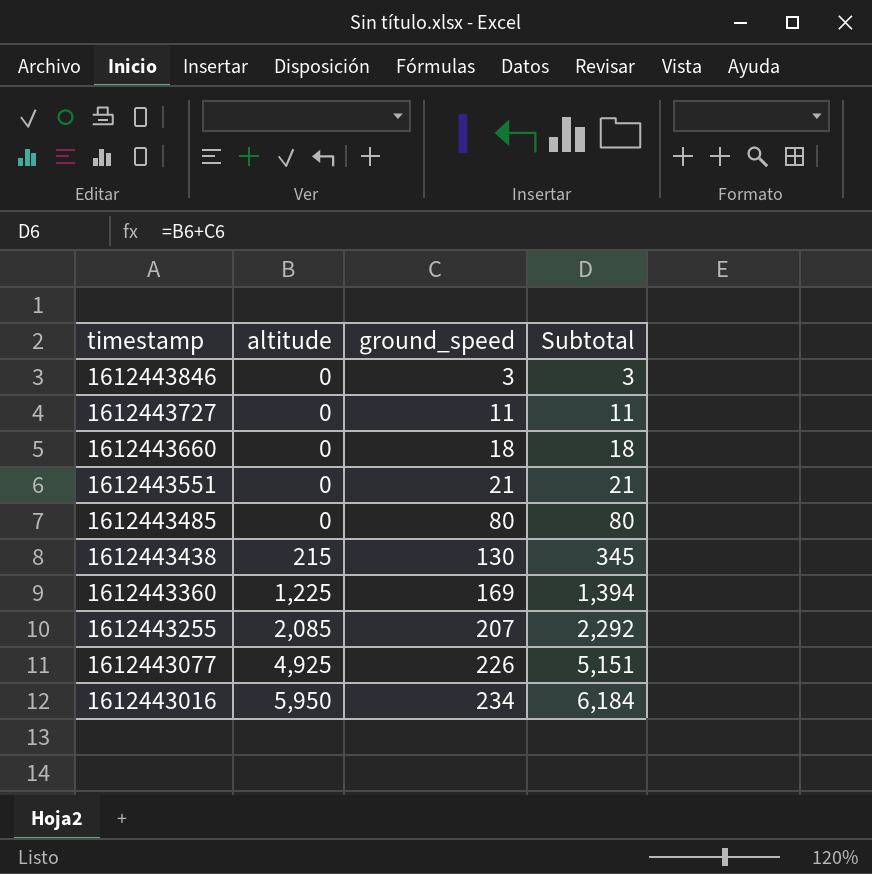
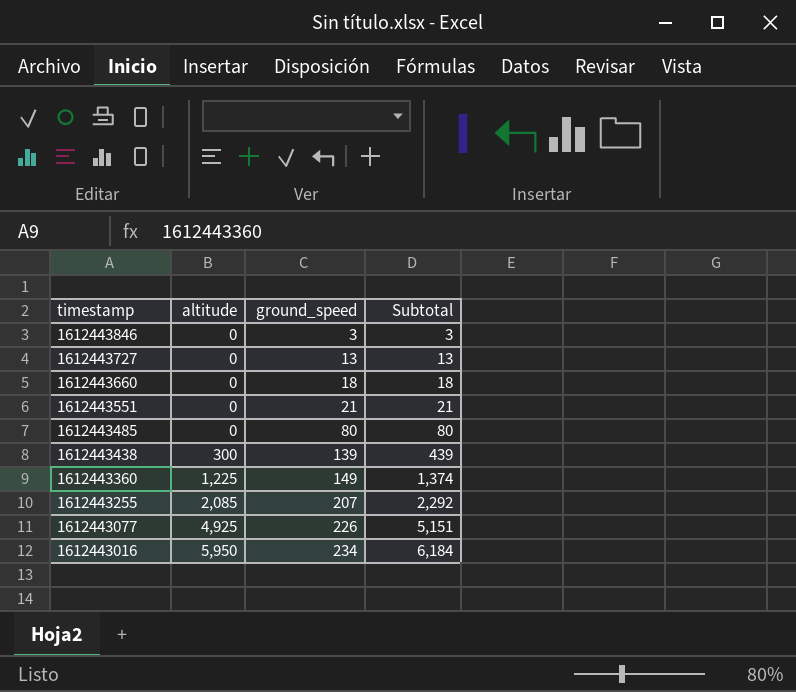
1612443727 | ground_speed: 11 -> 13
1612443727 | Subtotal: 11 -> 13
1612443438 | altitude: 215 -> 300
1612443438 | ground_speed: 130 -> 139
1612443438 | Subtotal: 345 -> 439
1612443360 | ground_speed: 169 -> 149
1612443360 | Subtotal: 1,394 -> 1,374

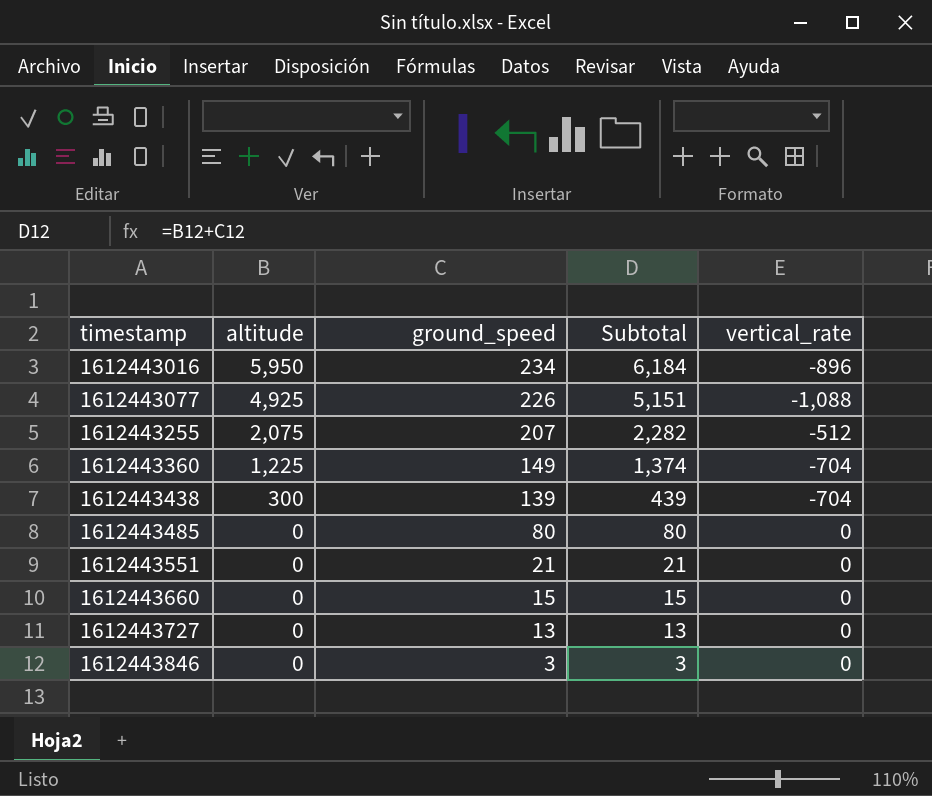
row order: timestamp descending -> timestamp ascending
column vertical_rate | position: none -> 5
1612443255 | altitude: 2,085 -> 2,075
1612443255 | Subtotal: 2,292 -> 2,282
1612443660 | ground_speed: 18 -> 15
1612443660 | Subtotal: 18 -> 15

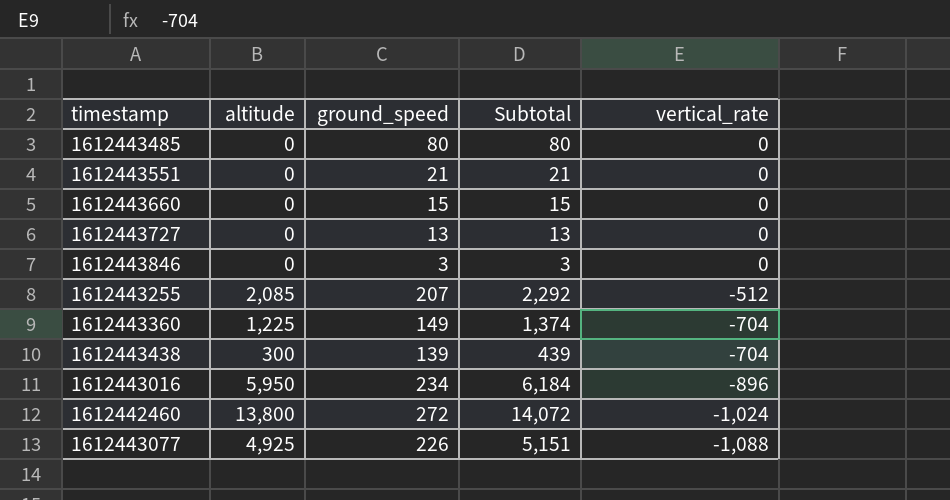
row order: timestamp ascending -> vertical_rate descending
1612443255 | altitude: 2,075 -> 2,085
1612443255 | Subtotal: 2,282 -> 2,292
row 1612442460: none -> 13,800 | 272 | 14,072 | -1,024

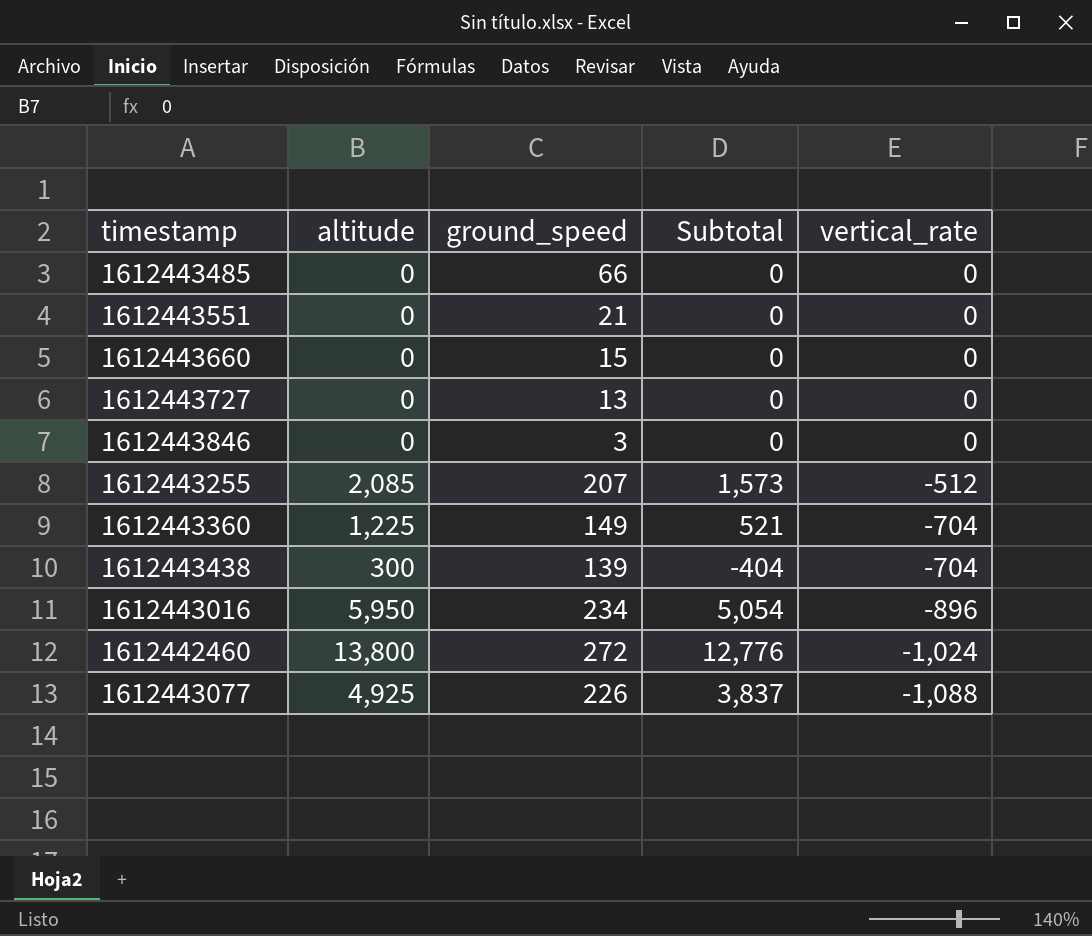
column Subtotal | formula: [altitude] + [ground_speed] -> [altitude] + [vertical_rate]
1612443485 | ground_speed: 80 -> 66

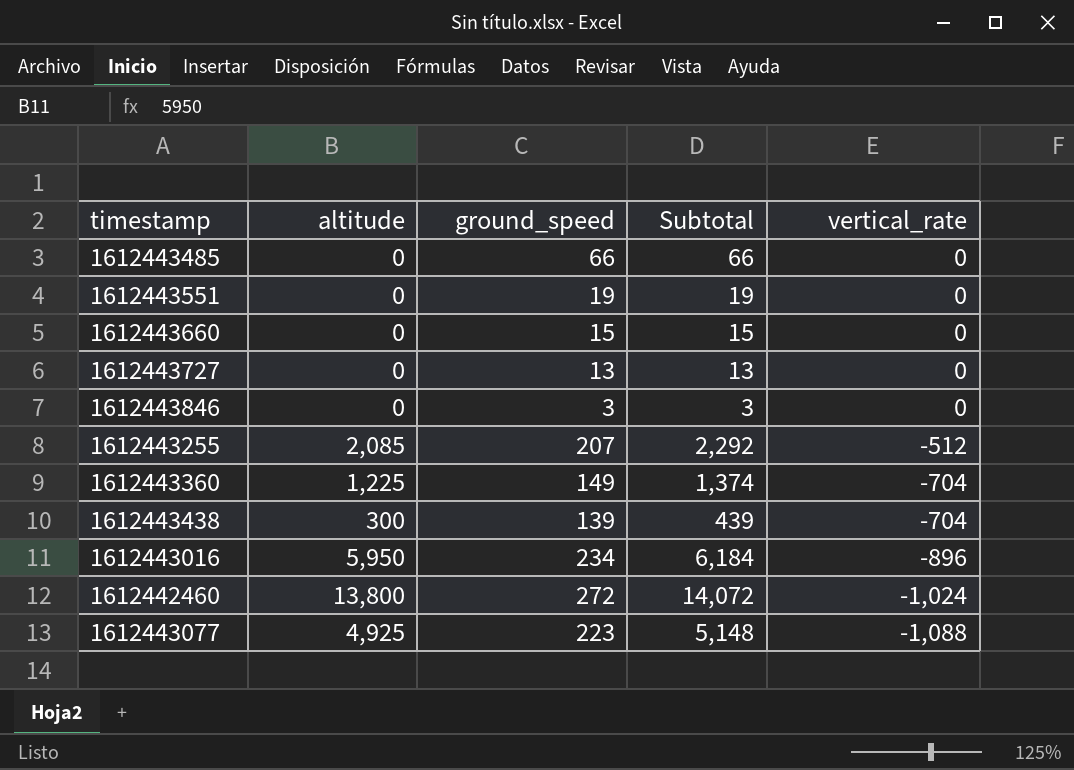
column Subtotal | formula: [altitude] + [vertical_rate] -> [altitude] + [ground_speed]
1612443551 | ground_speed: 21 -> 19
1612443077 | ground_speed: 226 -> 223

